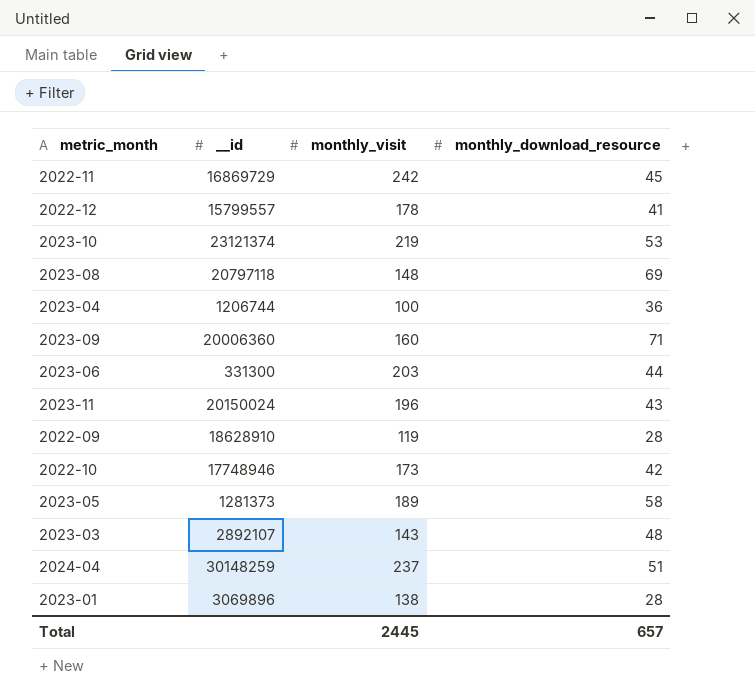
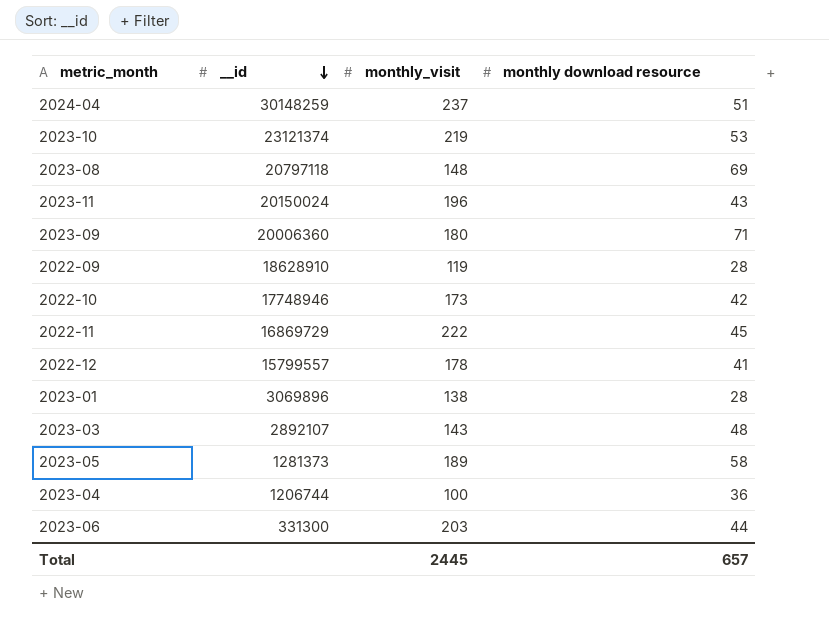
row order: none -> __id descending
column name: monthly_download_resource -> monthly download resource
2023-09 | monthly_visit: 160 -> 180
2022-11 | monthly_visit: 242 -> 222

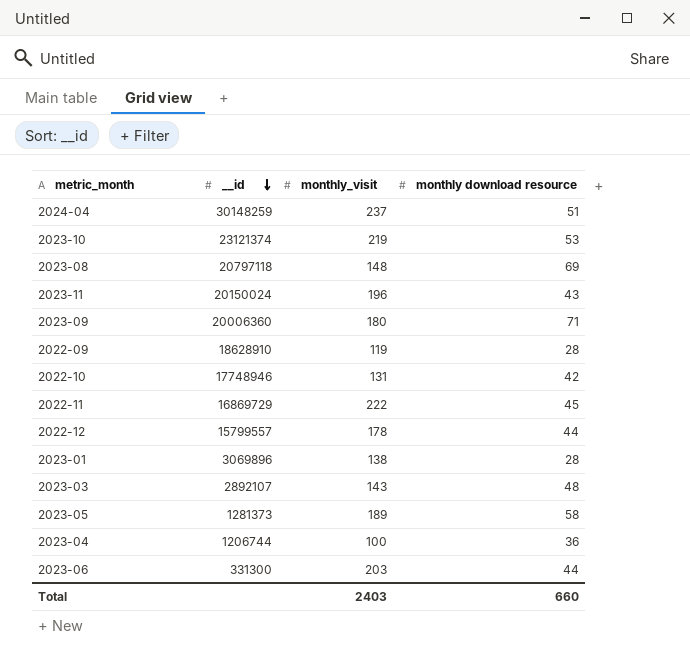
2022-10 | monthly_visit: 173 -> 131
2022-12 | monthly download resource: 41 -> 44
Total | monthly_visit: 2445 -> 2403
Total | monthly download resource: 657 -> 660

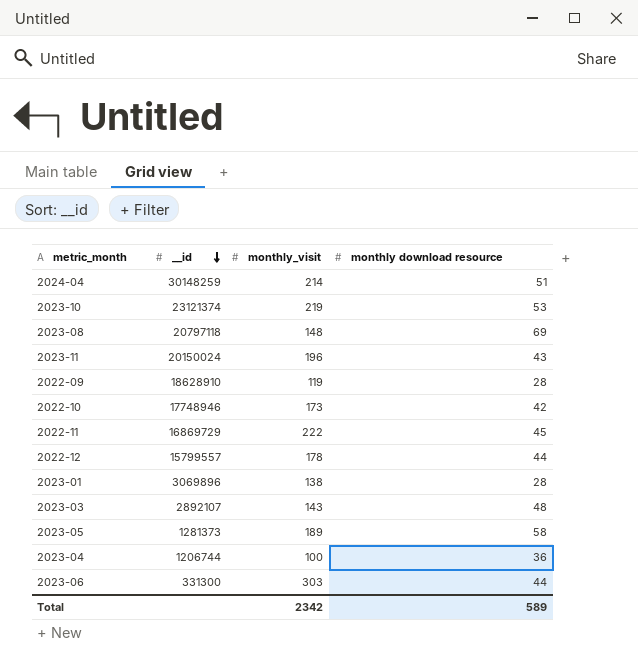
row 2023-09: 20006360 | 180 | 71 -> none
2024-04 | monthly_visit: 237 -> 214
2022-10 | monthly_visit: 131 -> 173
2023-06 | monthly_visit: 203 -> 303
Total | monthly_visit: 2403 -> 2342
Total | monthly download resource: 660 -> 589

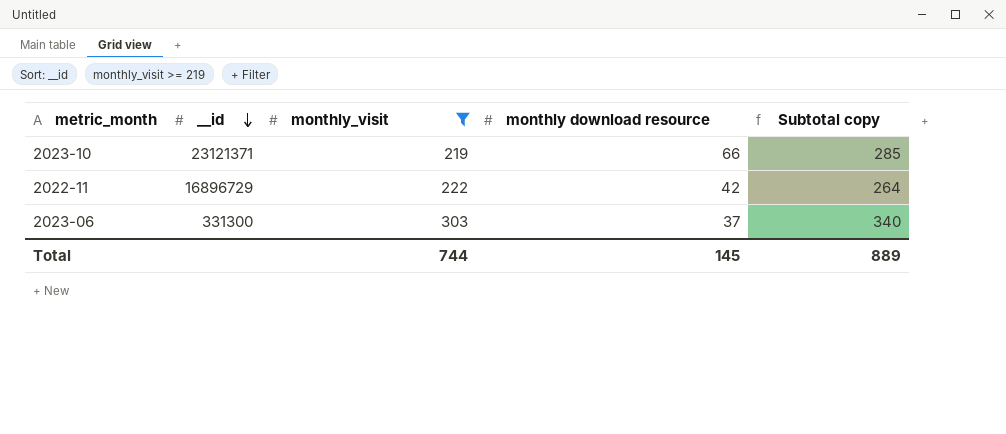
filter: none -> monthly_visit >= 219
column Subtotal copy | formula: none -> [monthly_visit] + [monthly download resource]
2023-10 | __id: 23121374 -> 23121371
2023-10 | monthly download resource: 53 -> 66
2022-11 | __id: 16869729 -> 16896729
2022-11 | monthly download resource: 45 -> 42
2023-06 | monthly download resource: 44 -> 37
Total | monthly_visit: 2342 -> 744
Total | monthly download resource: 589 -> 145

